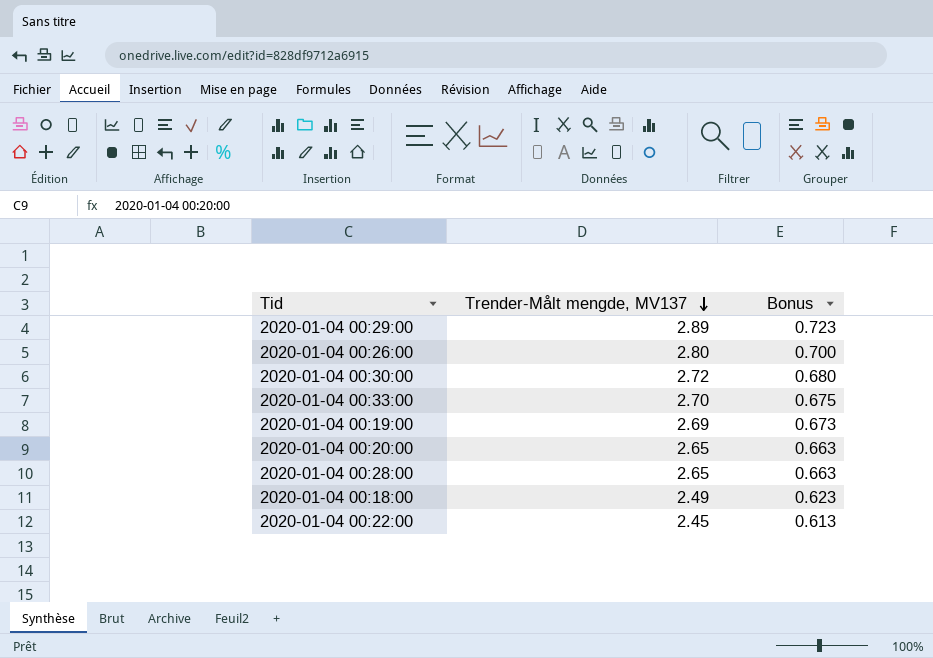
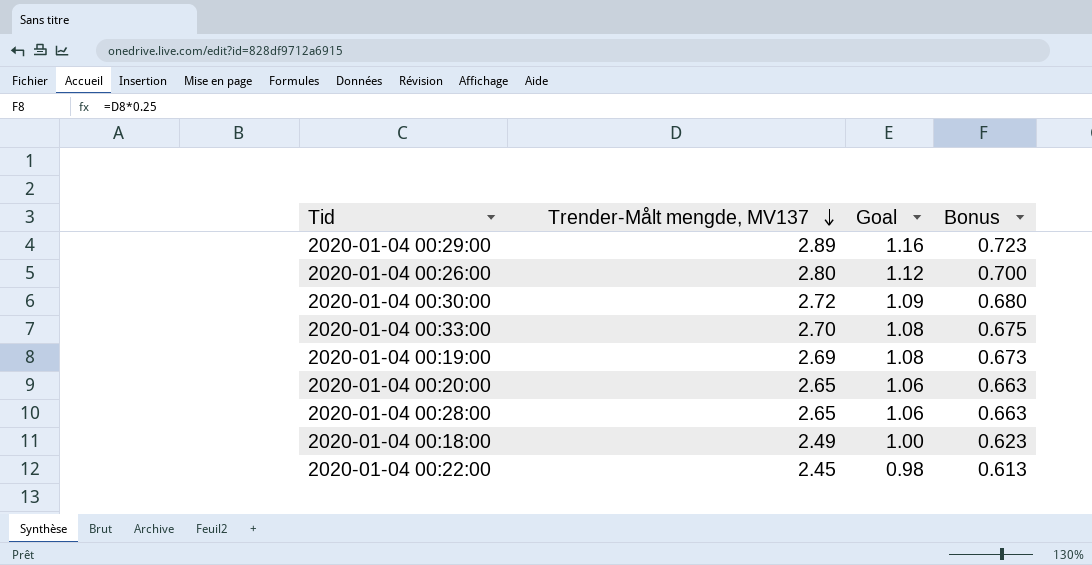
column Goal | formula: none -> [Trender-Målt mengde, MV137] * 0.4

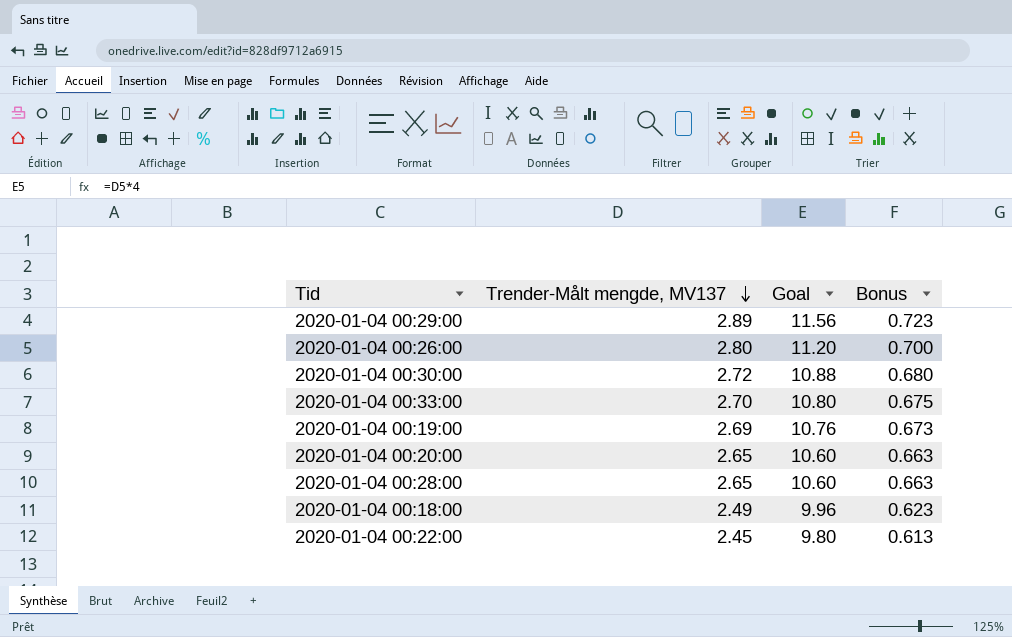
column Goal | formula: [Trender-Målt mengde, MV137] * 0.4 -> [Trender-Målt mengde, MV137] * 4

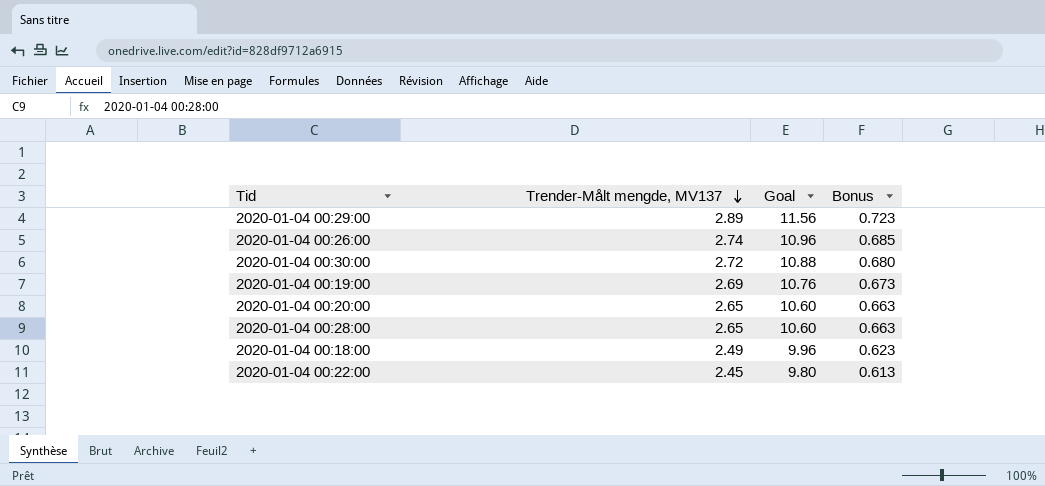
row 2020-01-04 00:33:00: 2.70 | 10.80 | 0.675 -> none
2020-01-04 00:26:00 | Trender-Målt mengde, MV137: 2.80 -> 2.74
2020-01-04 00:26:00 | Goal: 11.20 -> 10.96
2020-01-04 00:26:00 | Bonus: 0.700 -> 0.685

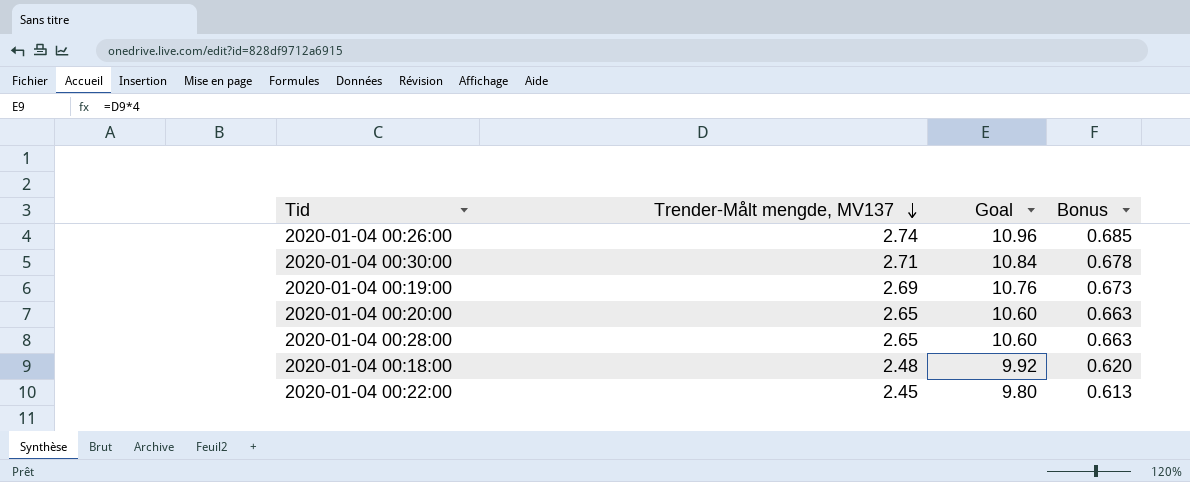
row 2020-01-04 00:29:00: 2.89 | 11.56 | 0.723 -> none
2020-01-04 00:30:00 | Trender-Målt mengde, MV137: 2.72 -> 2.71
2020-01-04 00:30:00 | Goal: 10.88 -> 10.84
2020-01-04 00:30:00 | Bonus: 0.680 -> 0.678
2020-01-04 00:18:00 | Trender-Målt mengde, MV137: 2.49 -> 2.48
2020-01-04 00:18:00 | Goal: 9.96 -> 9.92
2020-01-04 00:18:00 | Bonus: 0.623 -> 0.620

